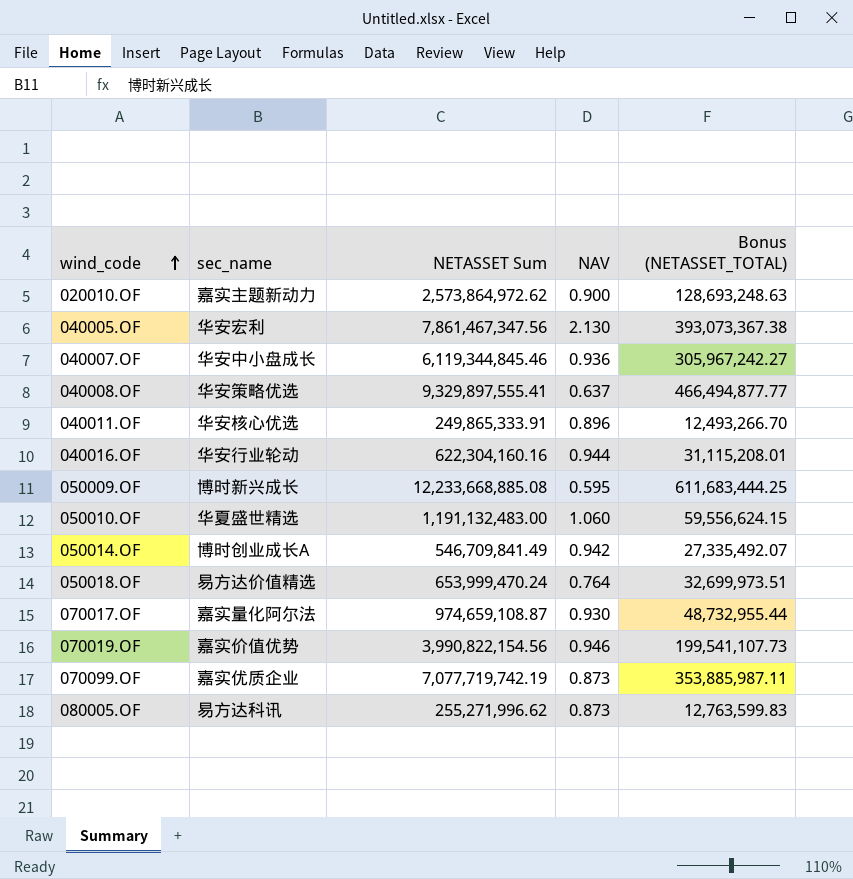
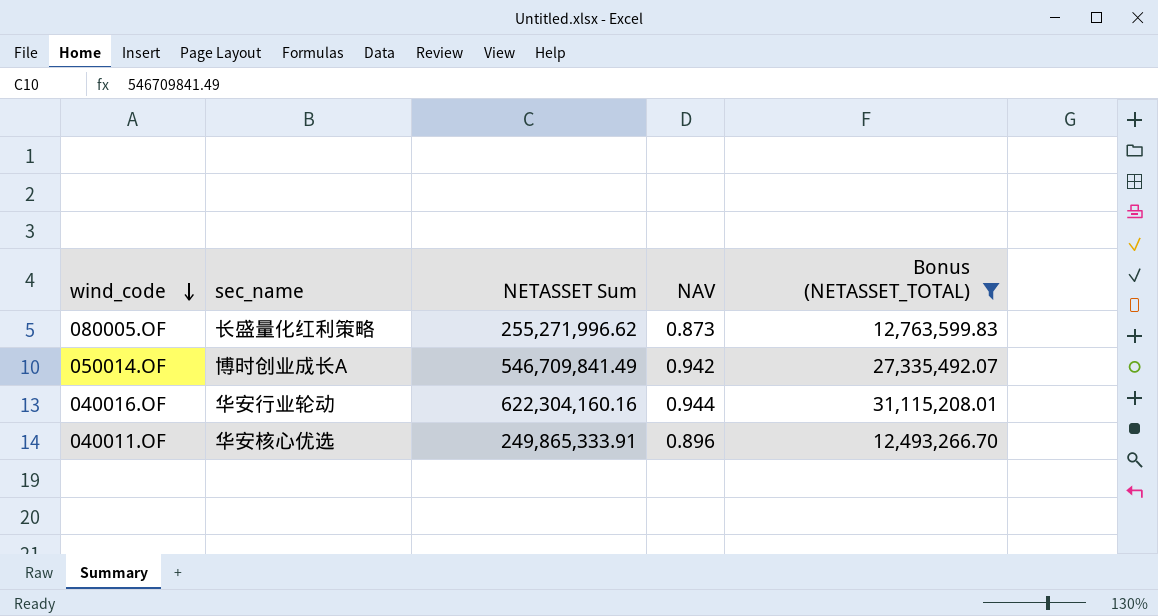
filter: none -> Bonus (NETASSET_TOTAL) <= 31,115,208.01
row order: wind_code ascending -> wind_code descending
080005.OF | sec_name: 易方达科讯 -> 长盛量化红利策略

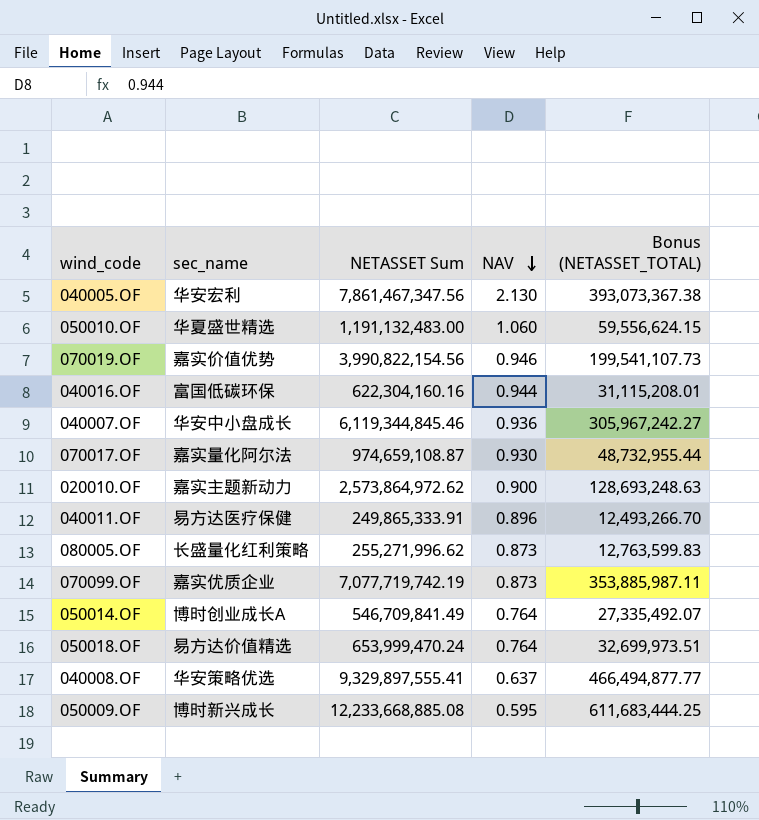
filter: Bonus (NETASSET_TOTAL) <= 31,115,208.01 -> none
row order: wind_code descending -> NAV descending
040016.OF | sec_name: 华安行业轮动 -> 富国低碳环保
040011.OF | sec_name: 华安核心优选 -> 易方达医疗保健
050014.OF | NAV: 0.942 -> 0.764

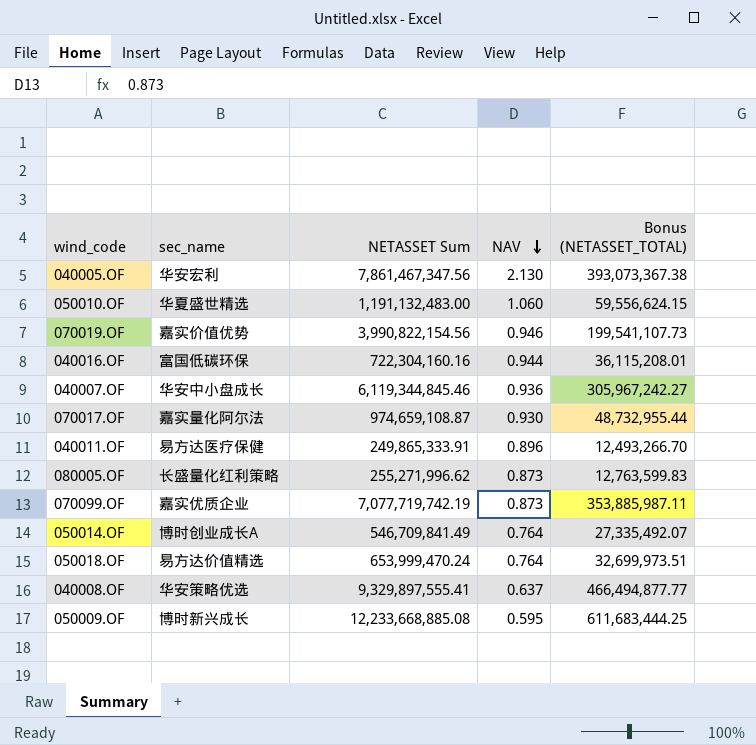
row 020010.OF: 嘉实主题新动力 | 2,573,864,972.62 | 0.900 | 128,693,248.63 -> none
040016.OF | NETASSET Sum: 622,304,160.16 -> 722,304,160.16
040016.OF | Bonus (NETASSET_TOTAL): 31,115,208.01 -> 36,115,208.01

